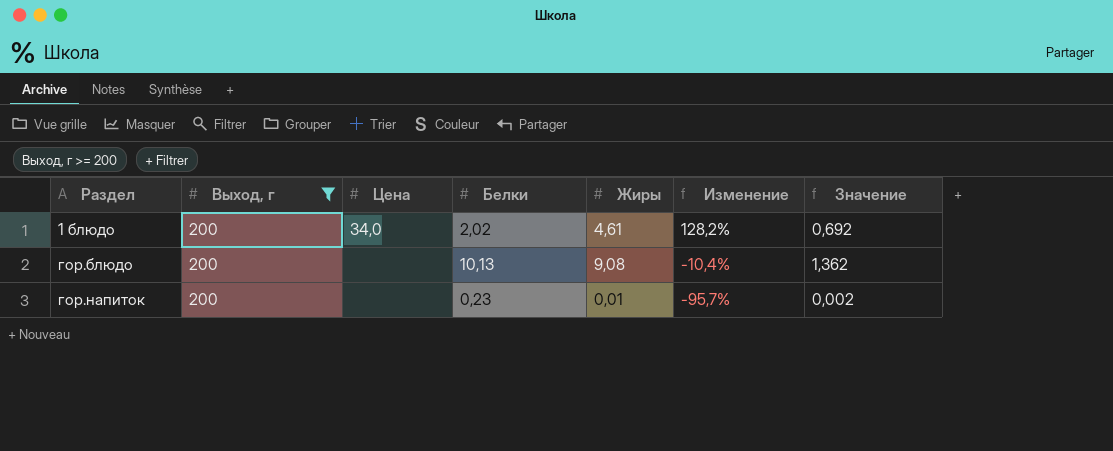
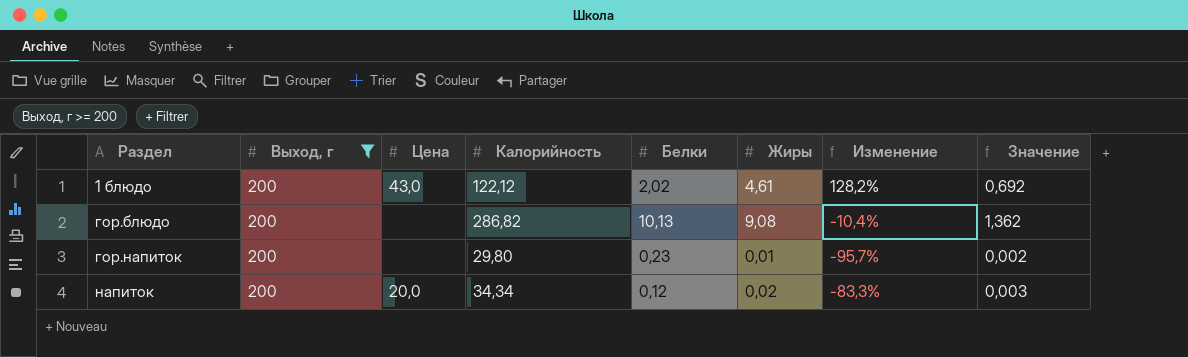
column Калорийность | position: none -> 4
1 блюдо | Цена: 34,0 -> 43,0
row напиток: none -> 200 | 20,0 | 34,34 | 0,12 | 0,02 | -83,3% | 0,003

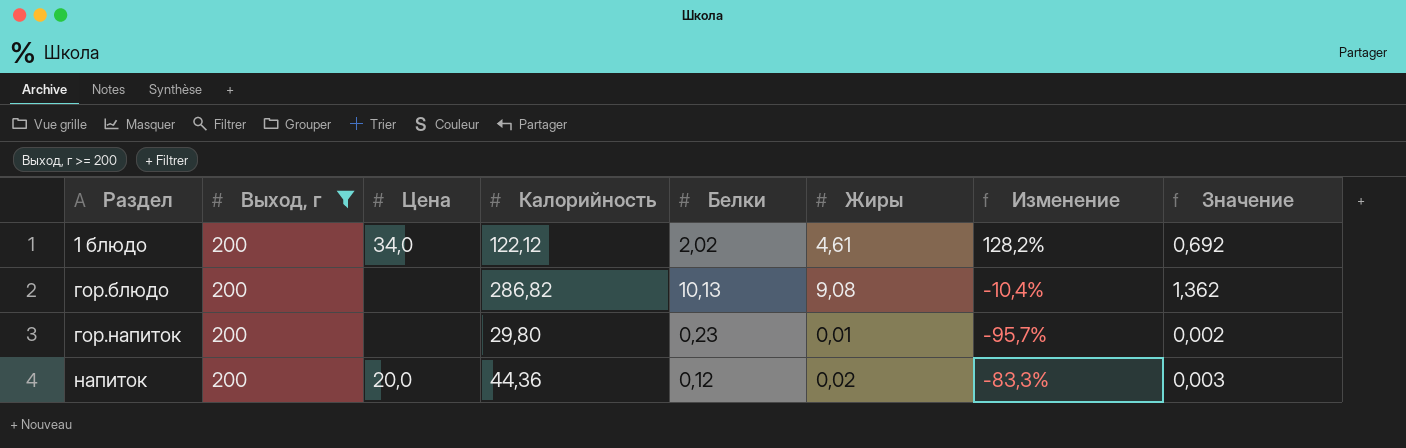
1 блюдо | Цена: 43,0 -> 34,0
напиток | Калорийность: 34,34 -> 44,36

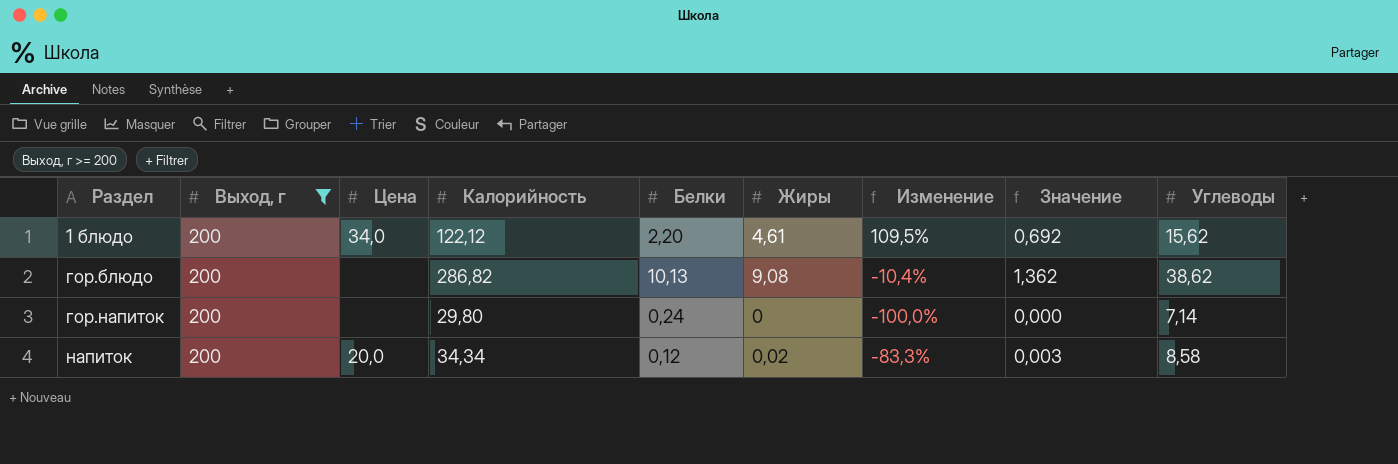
column Углеводы | position: none -> 9
1 блюдо | Белки: 2,02 -> 2,20
1 блюдо | Изменение: 128,2% -> 109,5%
гор.напиток | Белки: 0,23 -> 0,24
гор.напиток | Жиры: 0,01 -> 0
гор.напиток | Изменение: -95,7% -> -100,0%
гор.напиток | Значение: 0,002 -> 0,000
напиток | Калорийность: 44,36 -> 34,34

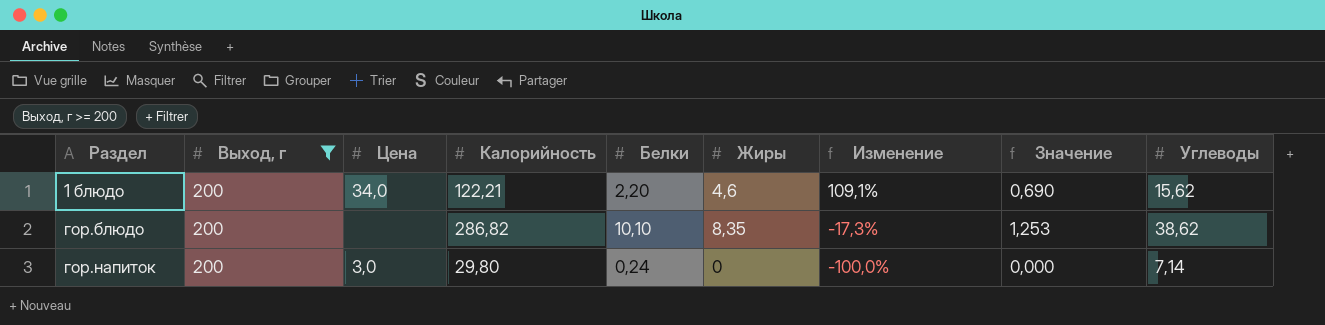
row напиток: 200 | 20,0 | 34,34 | 0,12 | 0,02 | -83,3% | 0,003 | 8,58 -> none
1 блюдо | Калорийность: 122,12 -> 122,21
1 блюдо | Жиры: 4,61 -> 4,6
1 блюдо | Изменение: 109,5% -> 109,1%
1 блюдо | Значение: 0,692 -> 0,690
гор.блюдо | Белки: 10,13 -> 10,10
гор.блюдо | Жиры: 9,08 -> 8,35
гор.блюдо | Изменение: -10,4% -> -17,3%
гор.блюдо | Значение: 1,362 -> 1,253
гор.напиток | Цена: none -> 3,0

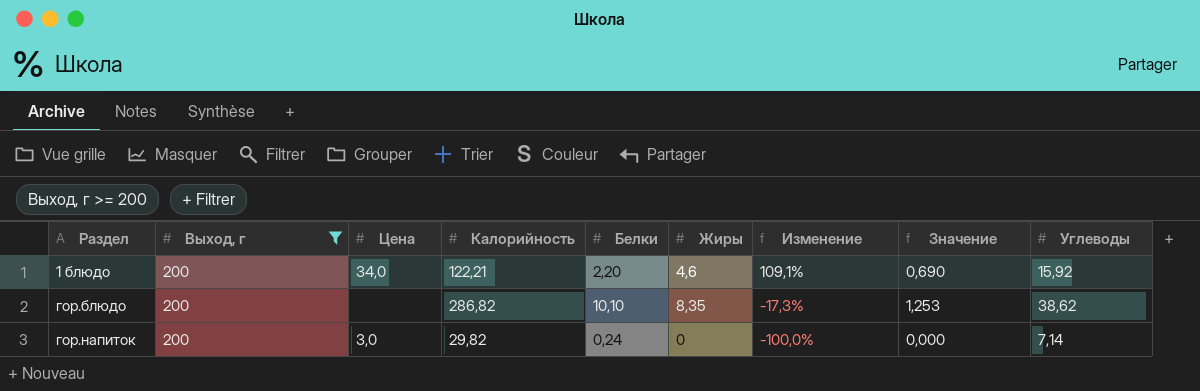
1 блюдо | Углеводы: 15,62 -> 15,92
гор.напиток | Калорийность: 29,80 -> 29,82

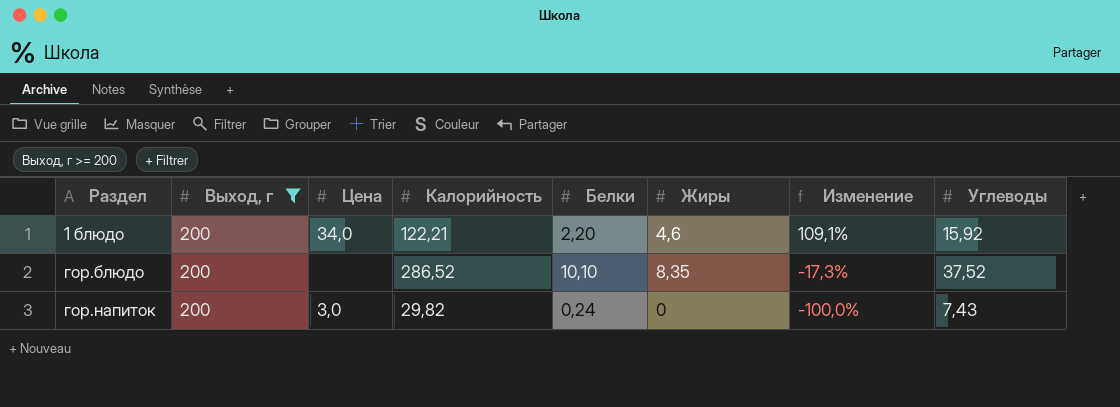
column Значение | formula: [Жиры] * 0,15 -> none
гор.блюдо | Калорийность: 286,82 -> 286,52
гор.блюдо | Углеводы: 38,62 -> 37,52
гор.напиток | Углеводы: 7,14 -> 7,43

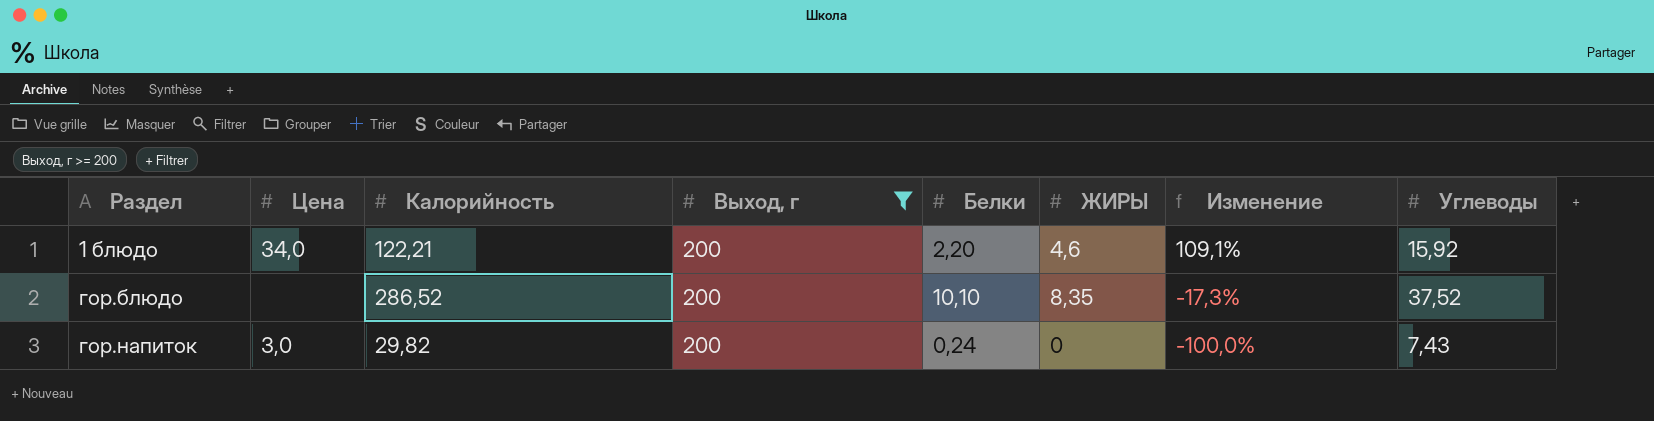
column Выход, г | position: 2 -> 4
column name: Жиры -> ЖИРЫ

